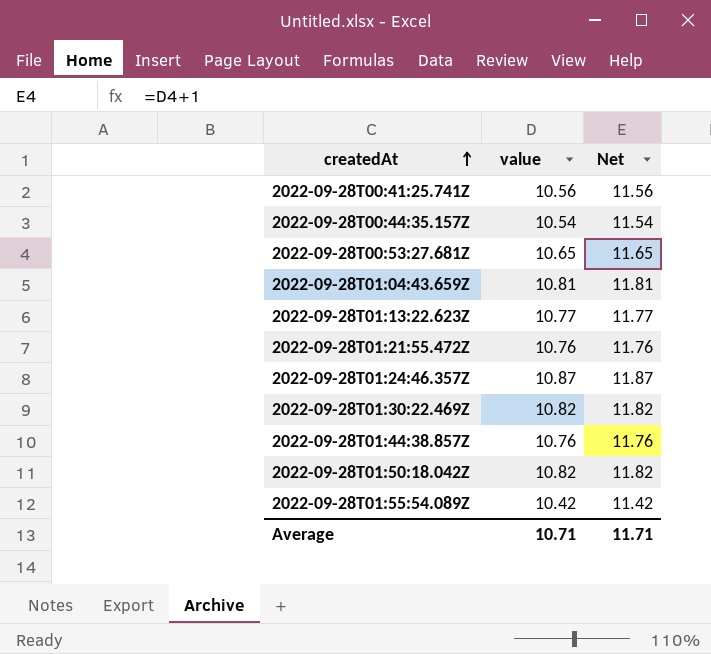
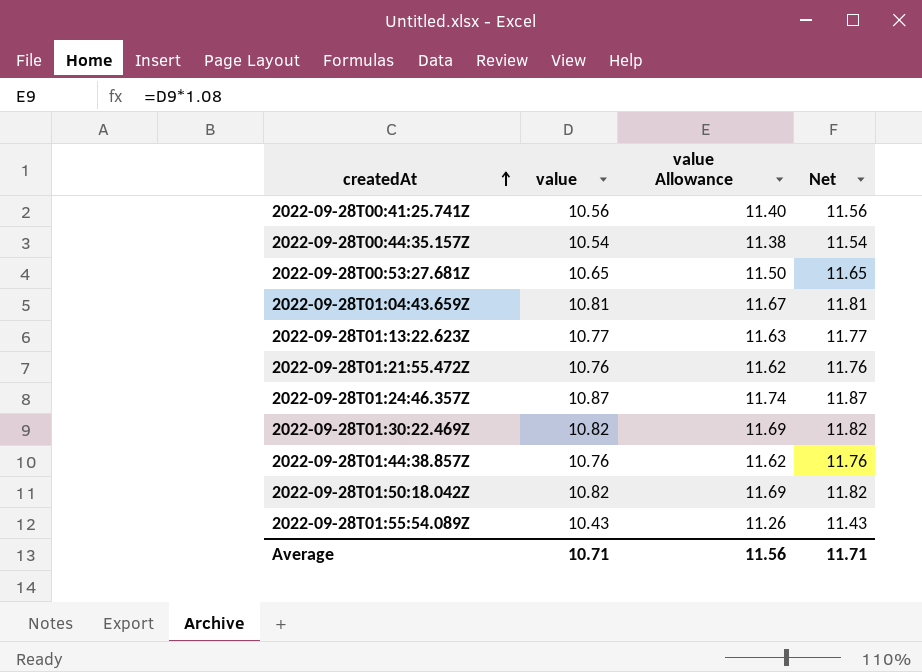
column value Allowance | formula: none -> [value] * 1.08
2022-09-28T01:55:54.089Z | value: 10.42 -> 10.43
2022-09-28T01:55:54.089Z | Net: 11.42 -> 11.43

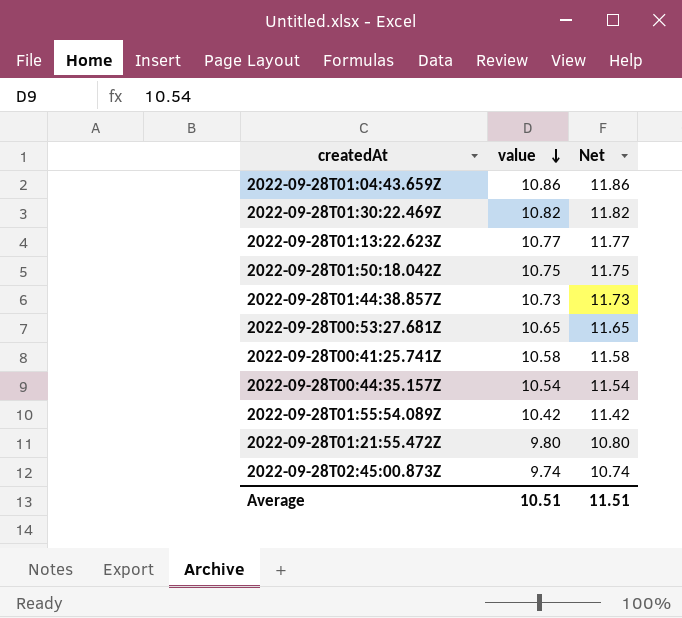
row order: createdAt ascending -> value descending
column value Allowance | formula: [value] * 1.08 -> none
row 2022-09-28T01:24:46.357Z: 10.87 | 11.74 | 11.87 -> none
2022-09-28T01:04:43.659Z | value: 10.81 -> 10.86
2022-09-28T01:04:43.659Z | Net: 11.81 -> 11.86
2022-09-28T01:50:18.042Z | value: 10.82 -> 10.75
2022-09-28T01:50:18.042Z | Net: 11.82 -> 11.75
2022-09-28T01:44:38.857Z | value: 10.76 -> 10.73
2022-09-28T01:44:38.857Z | Net: 11.76 -> 11.73
2022-09-28T00:41:25.741Z | value: 10.56 -> 10.58
2022-09-28T00:41:25.741Z | Net: 11.56 -> 11.58
2022-09-28T01:55:54.089Z | value: 10.43 -> 10.42
2022-09-28T01:55:54.089Z | Net: 11.43 -> 11.42
2022-09-28T01:21:55.472Z | value: 10.76 -> 9.80
2022-09-28T01:21:55.472Z | Net: 11.76 -> 10.80
row 2022-09-28T02:45:00.873Z: none -> 9.74 | 10.74
Average | value: 10.71 -> 10.51
Average | Net: 11.71 -> 11.51

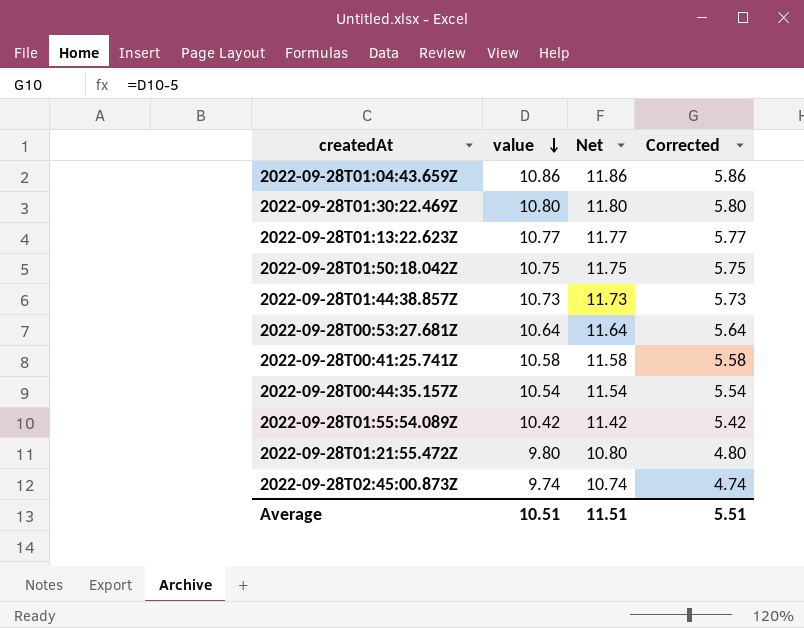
column Corrected | formula: none -> [value] - 5
2022-09-28T01:30:22.469Z | value: 10.82 -> 10.80
2022-09-28T01:30:22.469Z | Net: 11.82 -> 11.80
2022-09-28T00:53:27.681Z | value: 10.65 -> 10.64
2022-09-28T00:53:27.681Z | Net: 11.65 -> 11.64

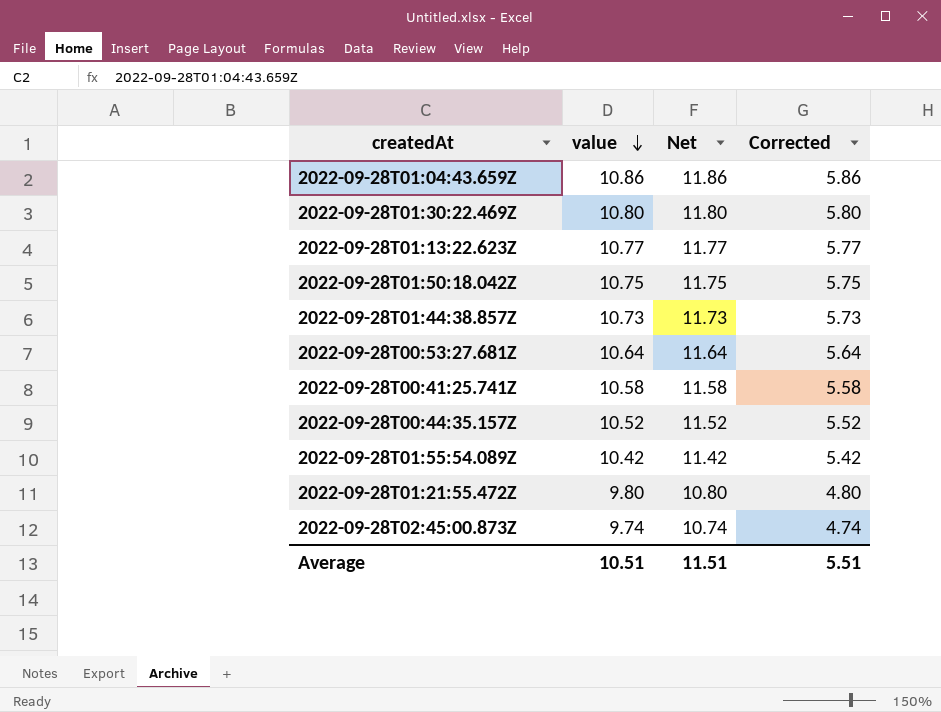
2022-09-28T00:44:35.157Z | value: 10.54 -> 10.52
2022-09-28T00:44:35.157Z | Net: 11.54 -> 11.52
2022-09-28T00:44:35.157Z | Corrected: 5.54 -> 5.52

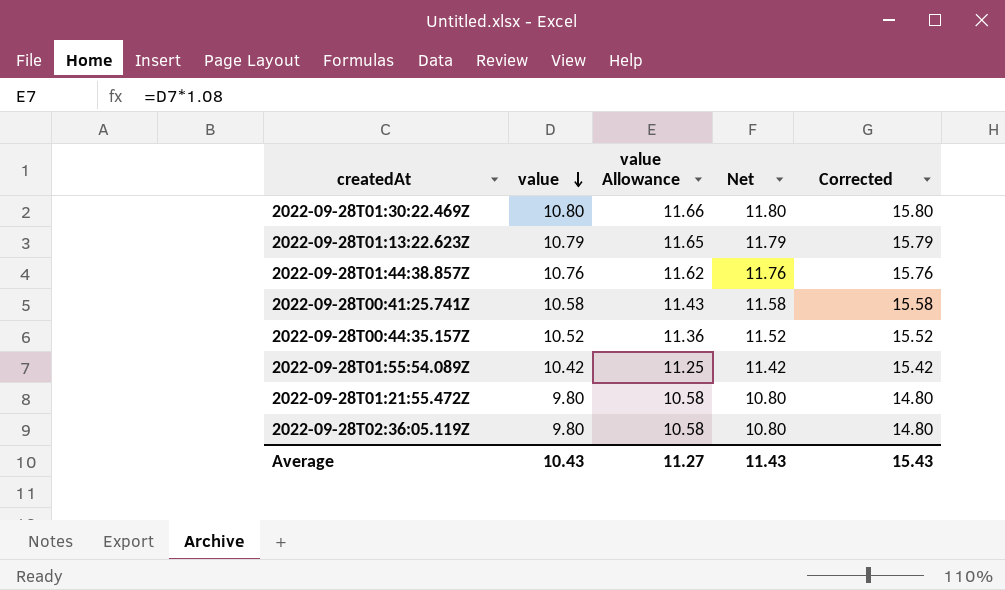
column value Allowance | formula: none -> [value] * 1.08
column Corrected | formula: [value] - 5 -> [value] + 5
row 2022-09-28T01:04:43.659Z: 10.86 | 11.86 | 5.86 -> none
row 2022-09-28T01:50:18.042Z: 10.75 | 11.75 | 5.75 -> none
row 2022-09-28T00:53:27.681Z: 10.64 | 11.64 | 5.64 -> none
row 2022-09-28T02:45:00.873Z: 9.74 | 10.74 | 4.74 -> none
2022-09-28T01:13:22.623Z | value: 10.77 -> 10.79
2022-09-28T01:13:22.623Z | Net: 11.77 -> 11.79
2022-09-28T01:44:38.857Z | value: 10.73 -> 10.76
2022-09-28T01:44:38.857Z | Net: 11.73 -> 11.76
row 2022-09-28T02:36:05.119Z: none -> 9.80 | 10.58 | 10.80 | 14.80
Average | value: 10.51 -> 10.43
Average | Net: 11.51 -> 11.43
Average | Corrected: 5.51 -> 15.43

